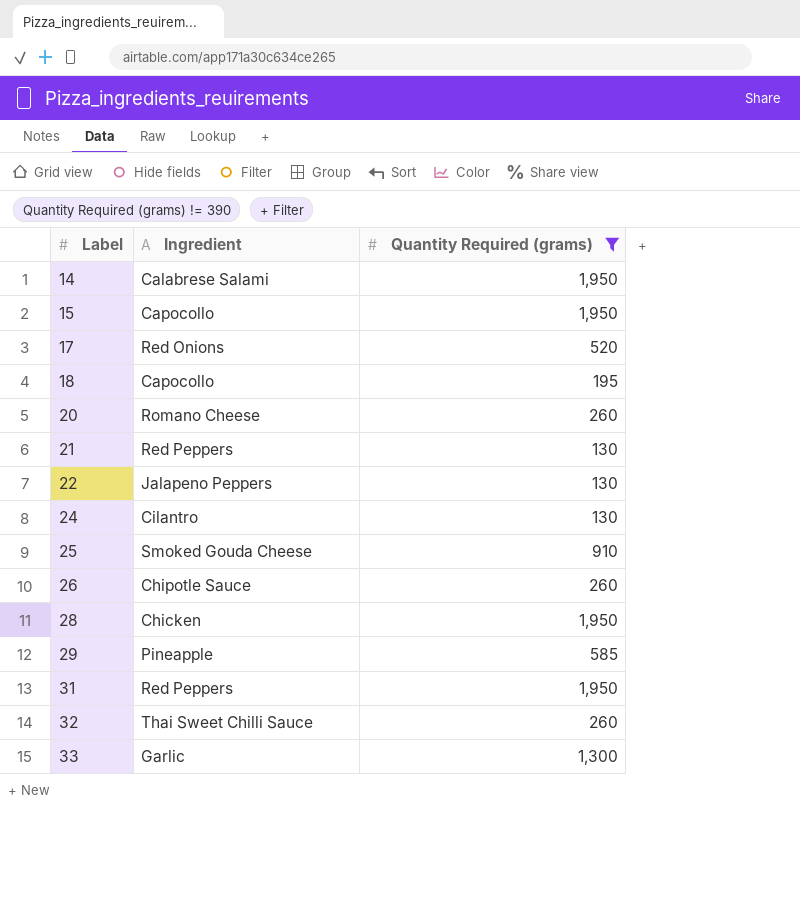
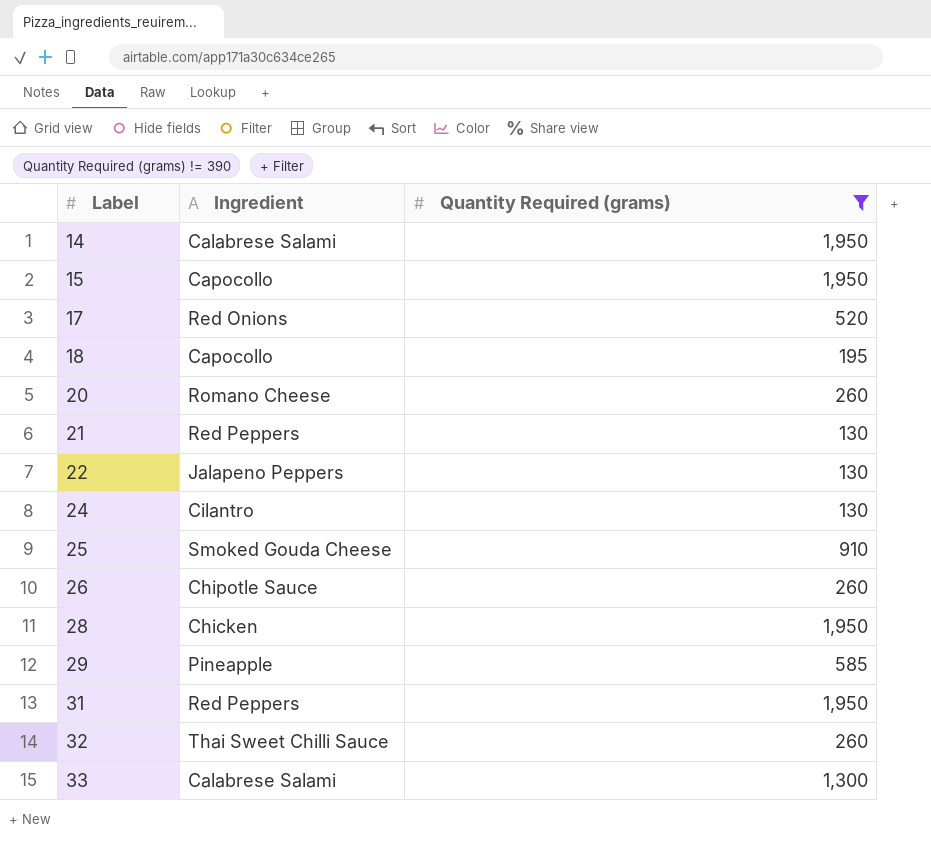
33 | Ingredient: Garlic -> Calabrese Salami

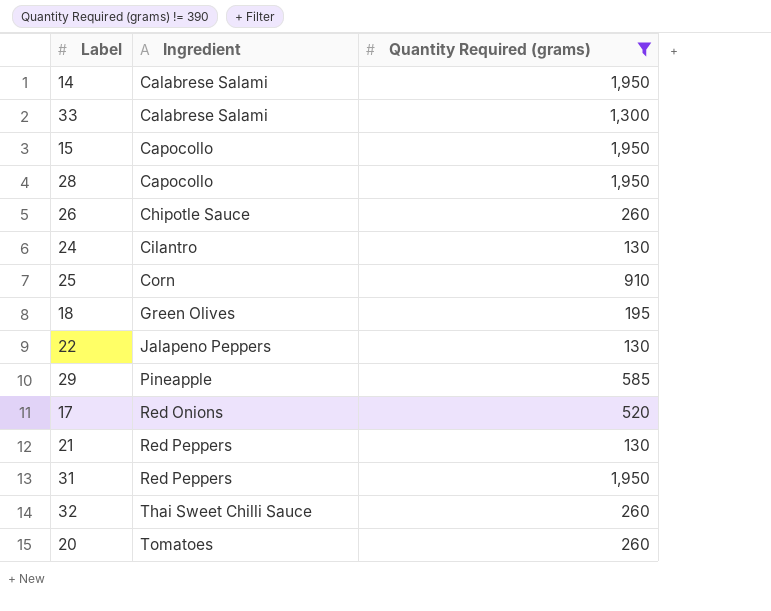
row order: Label ascending -> Ingredient ascending
28 | Ingredient: Chicken -> Capocollo
25 | Ingredient: Smoked Gouda Cheese -> Corn
18 | Ingredient: Capocollo -> Green Olives
20 | Ingredient: Romano Cheese -> Tomatoes

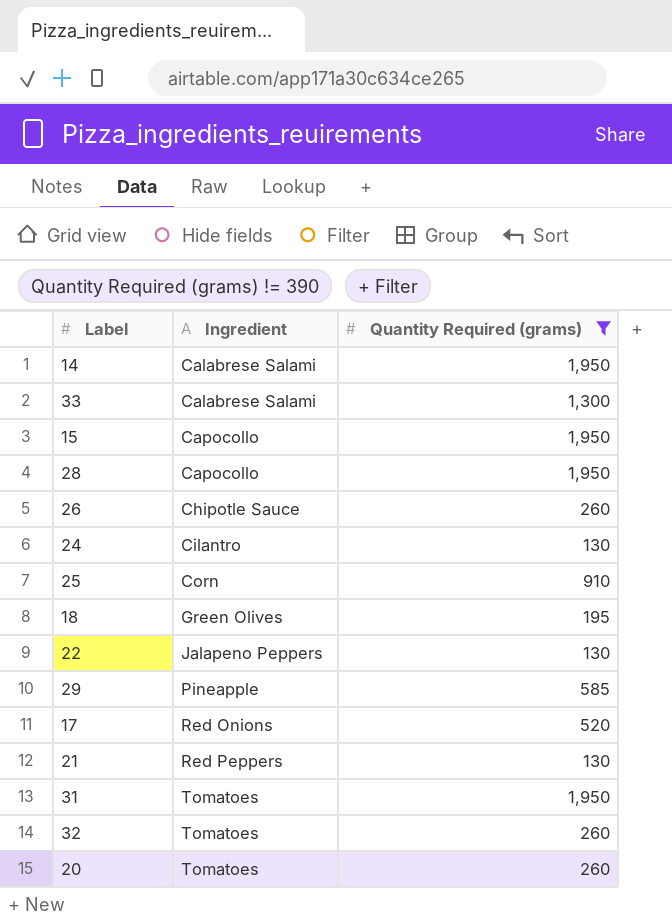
31 | Ingredient: Red Peppers -> Tomatoes
32 | Ingredient: Thai Sweet Chilli Sauce -> Tomatoes

